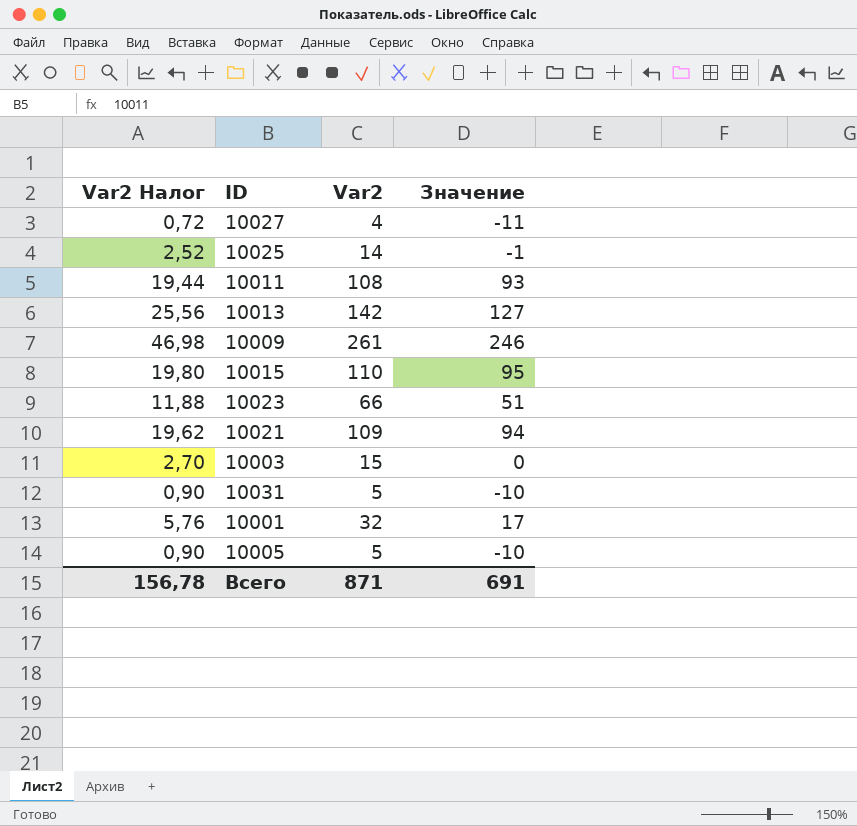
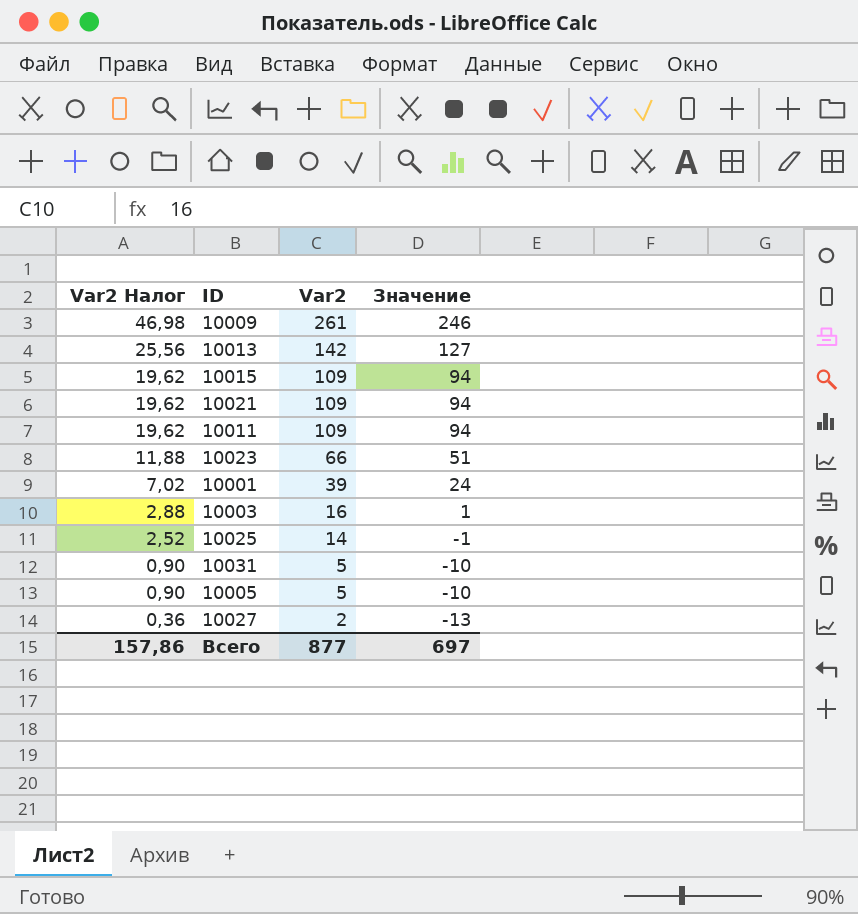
row order: none -> Var2 Налог descending
10015 | Var2 Налог: 19,80 -> 19,62
10015 | Var2: 110 -> 109
10015 | Значение: 95 -> 94
10011 | Var2 Налог: 19,44 -> 19,62
10011 | Var2: 108 -> 109
10011 | Значение: 93 -> 94
10001 | Var2 Налог: 5,76 -> 7,02
10001 | Var2: 32 -> 39
10001 | Значение: 17 -> 24
10003 | Var2 Налог: 2,70 -> 2,88
10003 | Var2: 15 -> 16
10003 | Значение: 0 -> 1
10027 | Var2 Налог: 0,72 -> 0,36
10027 | Var2: 4 -> 2
10027 | Значение: -11 -> -13
Всего | Var2 Налог: 156,78 -> 157,86
Всего | Var2: 871 -> 877
Всего | Значение: 691 -> 697

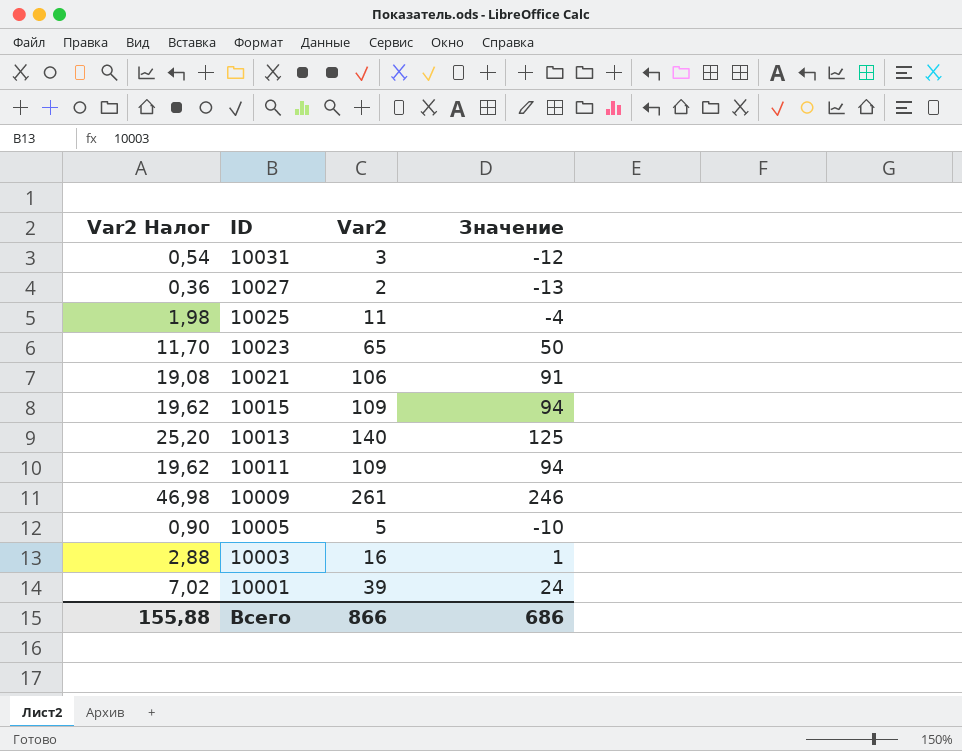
row order: Var2 Налог descending -> ID descending
10031 | Var2 Налог: 0,90 -> 0,54
10031 | Var2: 5 -> 3
10031 | Значение: -10 -> -12
10025 | Var2 Налог: 2,52 -> 1,98
10025 | Var2: 14 -> 11
10025 | Значение: -1 -> -4
10023 | Var2 Налог: 11,88 -> 11,70
10023 | Var2: 66 -> 65
10023 | Значение: 51 -> 50
10021 | Var2 Налог: 19,62 -> 19,08
10021 | Var2: 109 -> 106
10021 | Значение: 94 -> 91
10013 | Var2 Налог: 25,56 -> 25,20
10013 | Var2: 142 -> 140
10013 | Значение: 127 -> 125
Всего | Var2 Налог: 157,86 -> 155,88
Всего | Var2: 877 -> 866
Всего | Значение: 697 -> 686

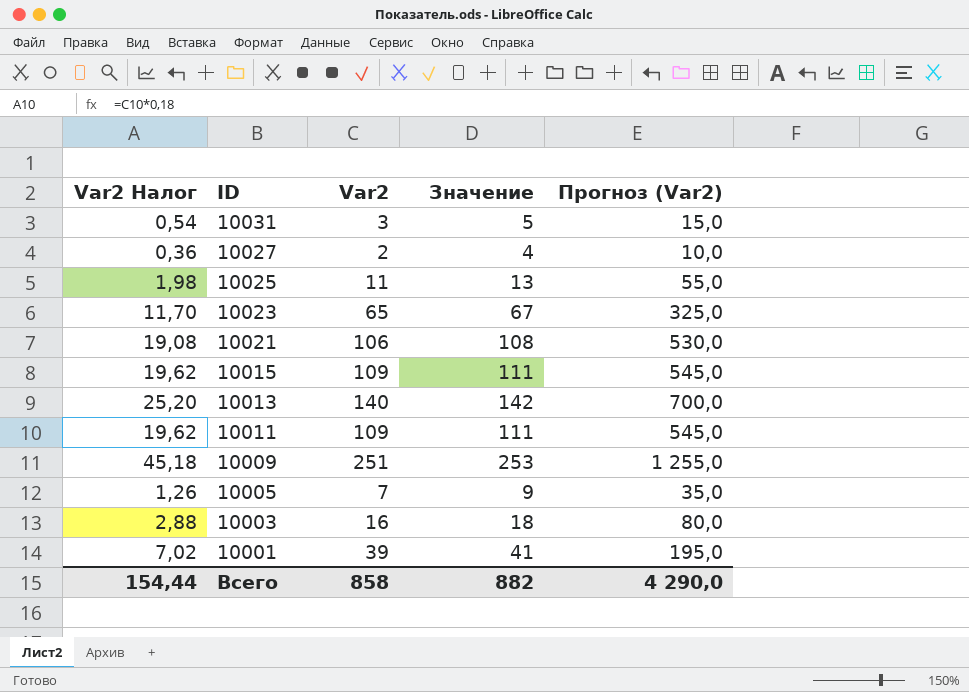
column Значение | formula: [Var2] - 15 -> [Var2] + 2
column Прогноз (Var2) | formula: none -> [Var2] * 5
10009 | Var2 Налог: 46,98 -> 45,18
10009 | Var2: 261 -> 251
10005 | Var2 Налог: 0,90 -> 1,26
10005 | Var2: 5 -> 7
Всего | Var2 Налог: 155,88 -> 154,44
Всего | Var2: 866 -> 858
Всего | Значение: 686 -> 882

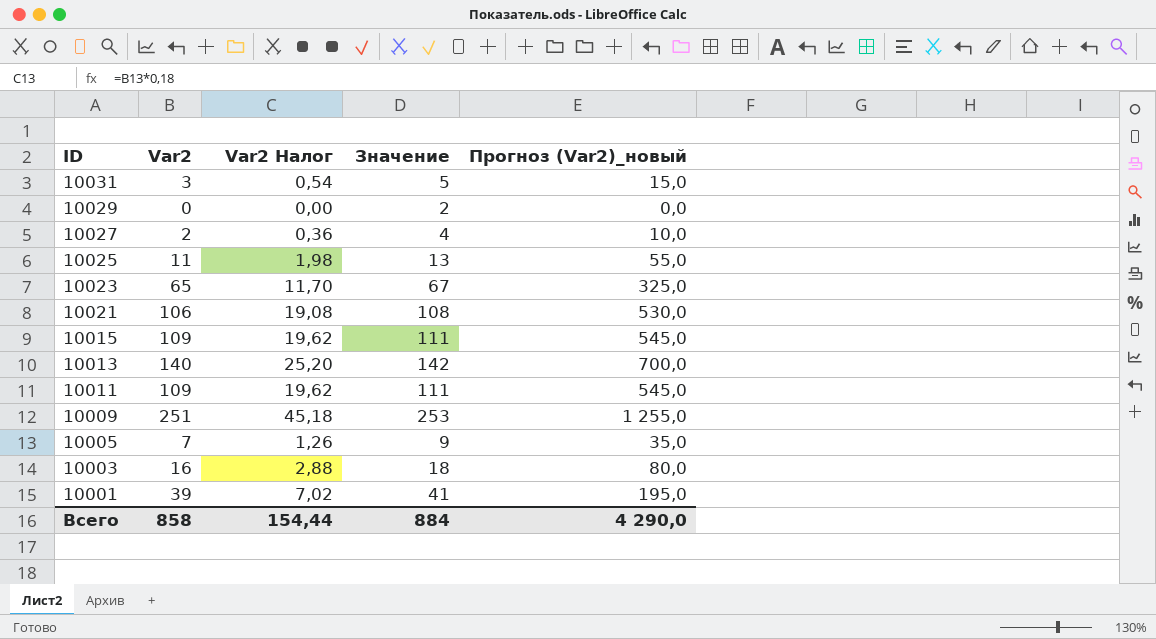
column Var2 Налог | position: 1 -> 3
column name: Прогноз (Var2) -> Прогноз (Var2)_новый
row 10029: none -> 0 | 0,00 | 2 | 0,0
Всего | Значение: 882 -> 884

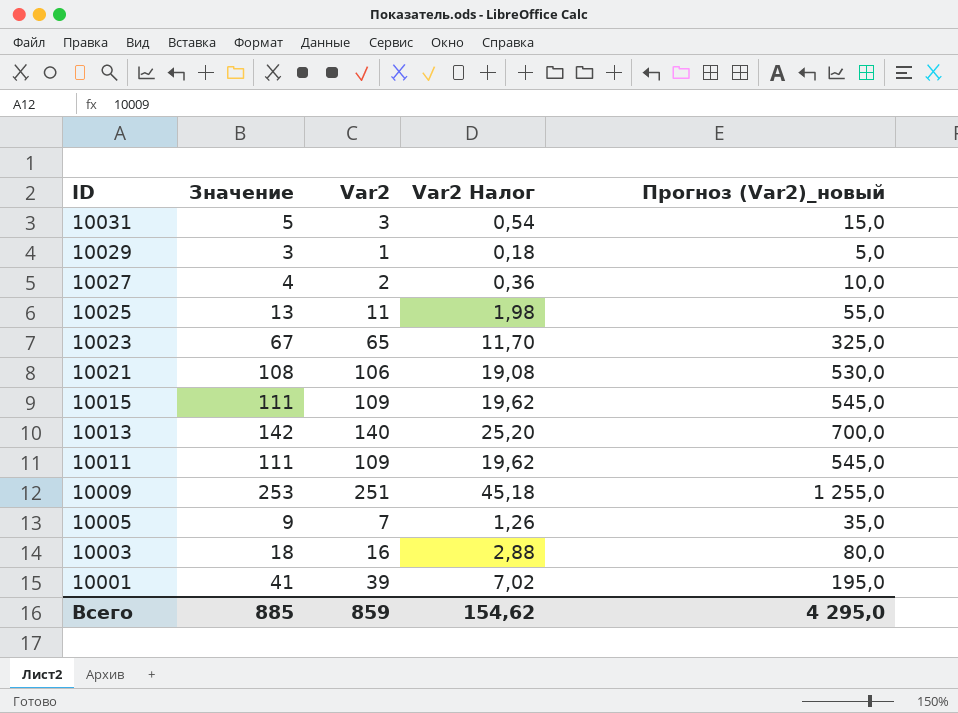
column Значение | position: 4 -> 2
10029 | Значение: 2 -> 3
10029 | Var2: 0 -> 1
10029 | Var2 Налог: 0,00 -> 0,18
10029 | Прогноз (Var2)_новый: 0,0 -> 5,0
Всего | Значение: 884 -> 885
Всего | Var2: 858 -> 859
Всего | Var2 Налог: 154,44 -> 154,62
Всего | Прогноз (Var2)_новый: 4 290,0 -> 4 295,0

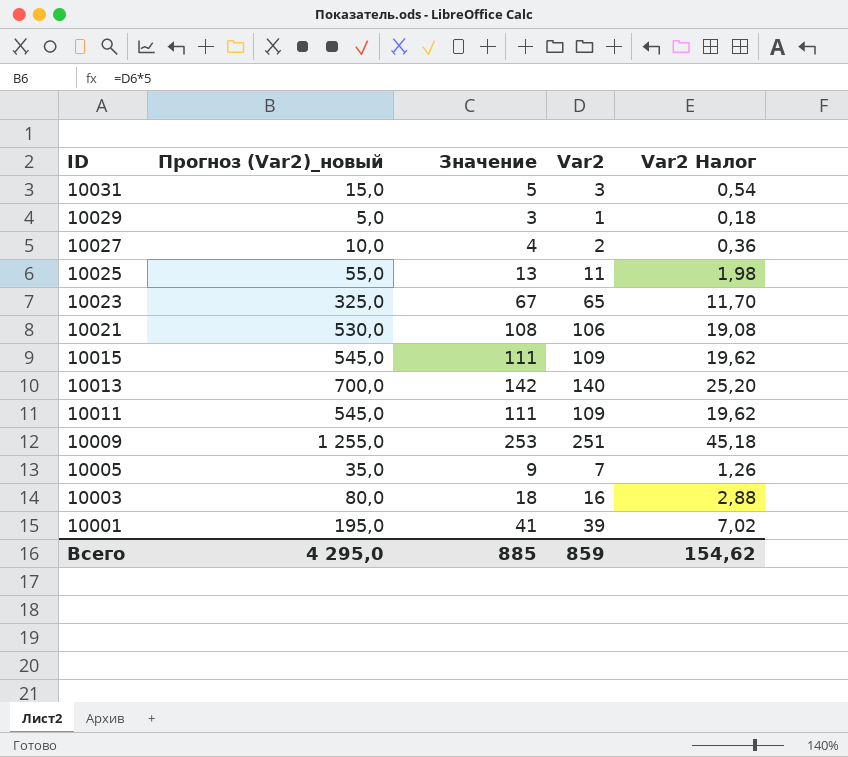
column Прогноз (Var2)_новый | position: 5 -> 2

